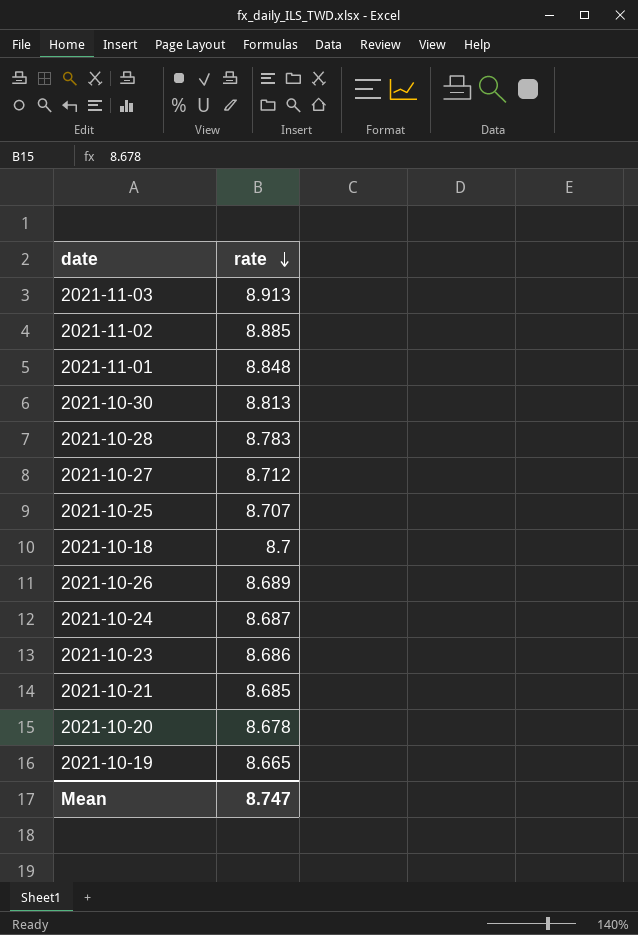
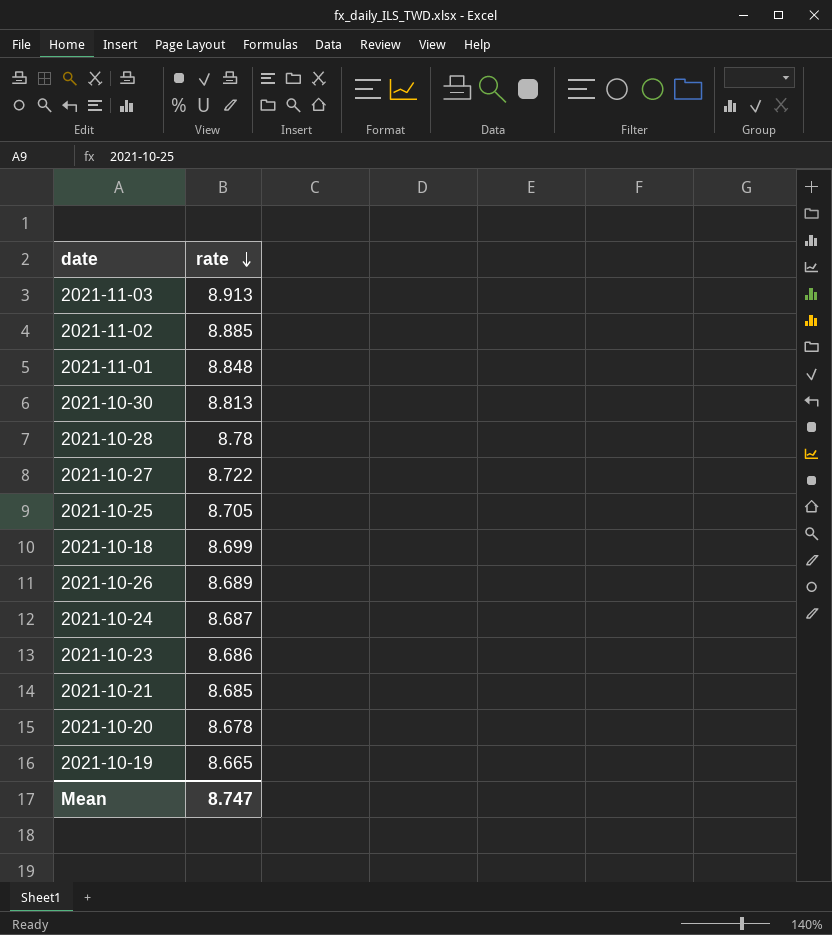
2021-10-28 | rate: 8.783 -> 8.78
2021-10-27 | rate: 8.712 -> 8.722
2021-10-25 | rate: 8.707 -> 8.705
2021-10-18 | rate: 8.7 -> 8.699

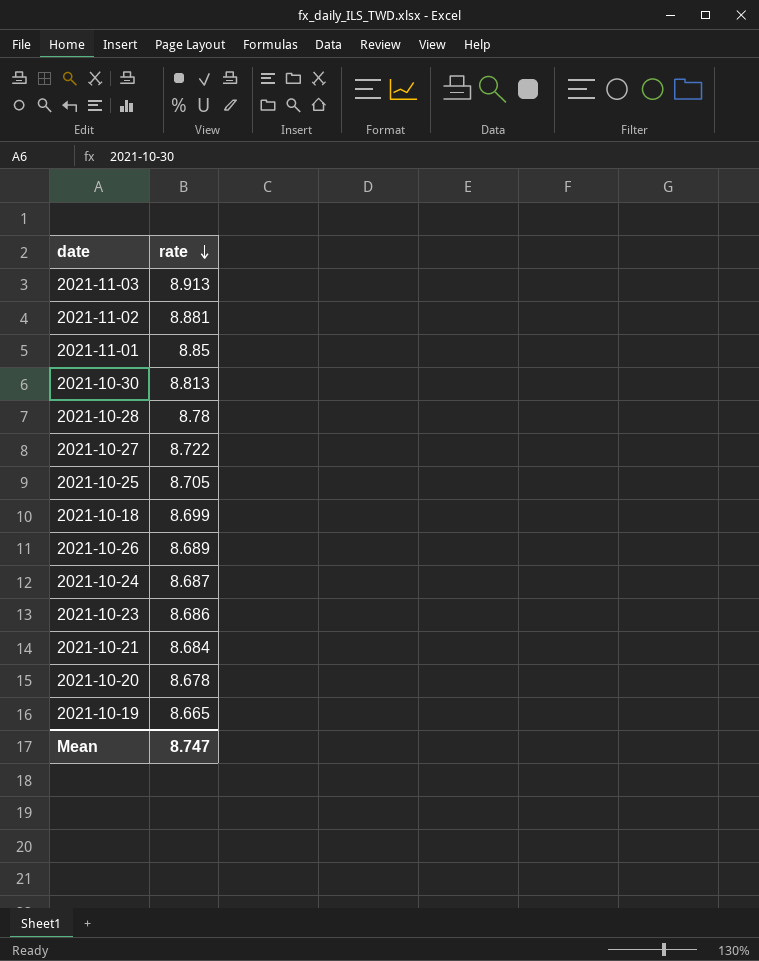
2021-11-02 | rate: 8.885 -> 8.881
2021-11-01 | rate: 8.848 -> 8.85
2021-10-21 | rate: 8.685 -> 8.684

